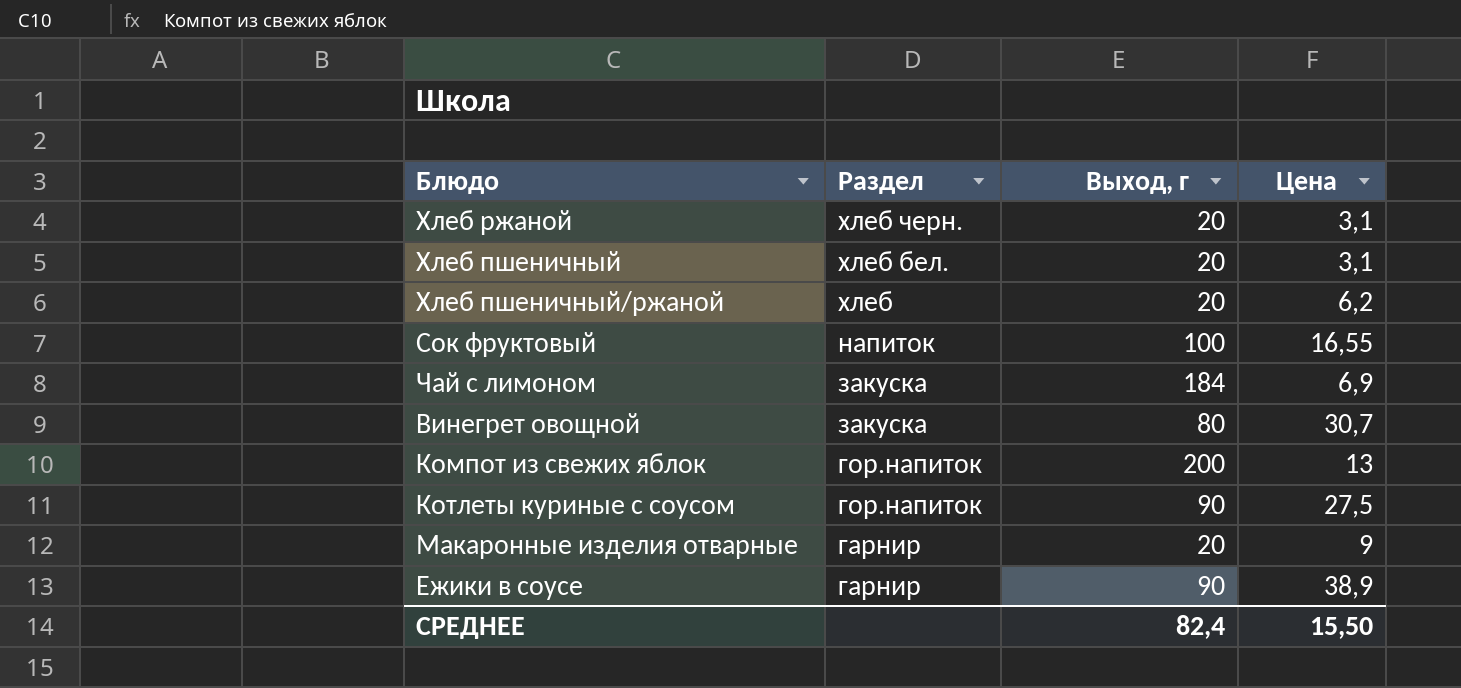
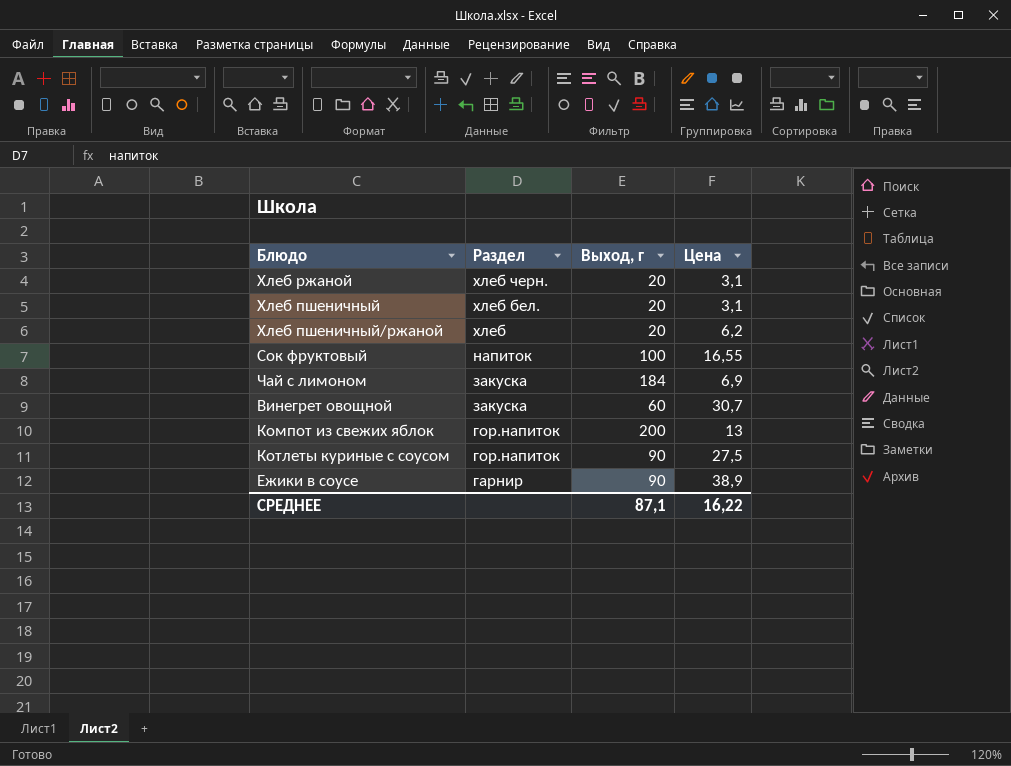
row Макаронные изделия отварные: гарнир | 20 | 9 -> none
Винегрет овощной | Выход, г: 80 -> 60
СРЕДНЕЕ | Выход, г: 82,4 -> 87,1
СРЕДНЕЕ | Цена: 15,50 -> 16,22

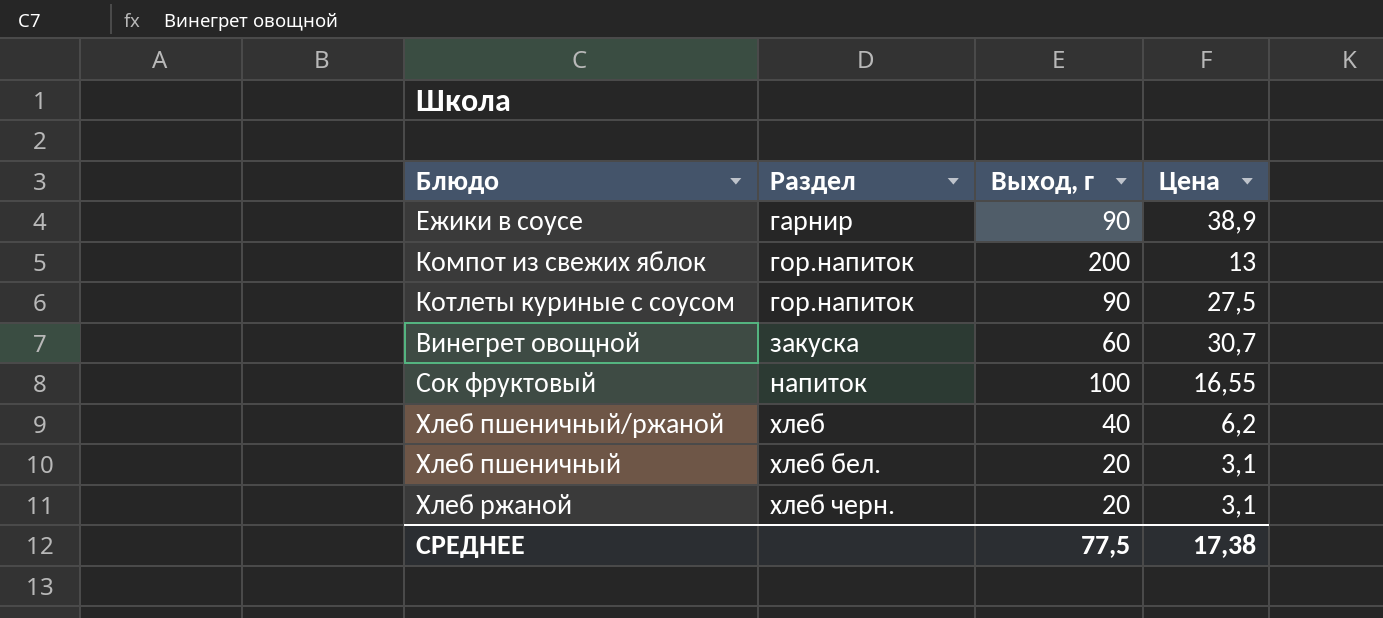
row order: Раздел descending -> Раздел ascending
row Чай с лимоном: закуска | 184 | 6,9 -> none
Хлеб пшеничный/ржаной | Выход, г: 20 -> 40
СРЕДНЕЕ | Выход, г: 87,1 -> 77,5
СРЕДНЕЕ | Цена: 16,22 -> 17,38

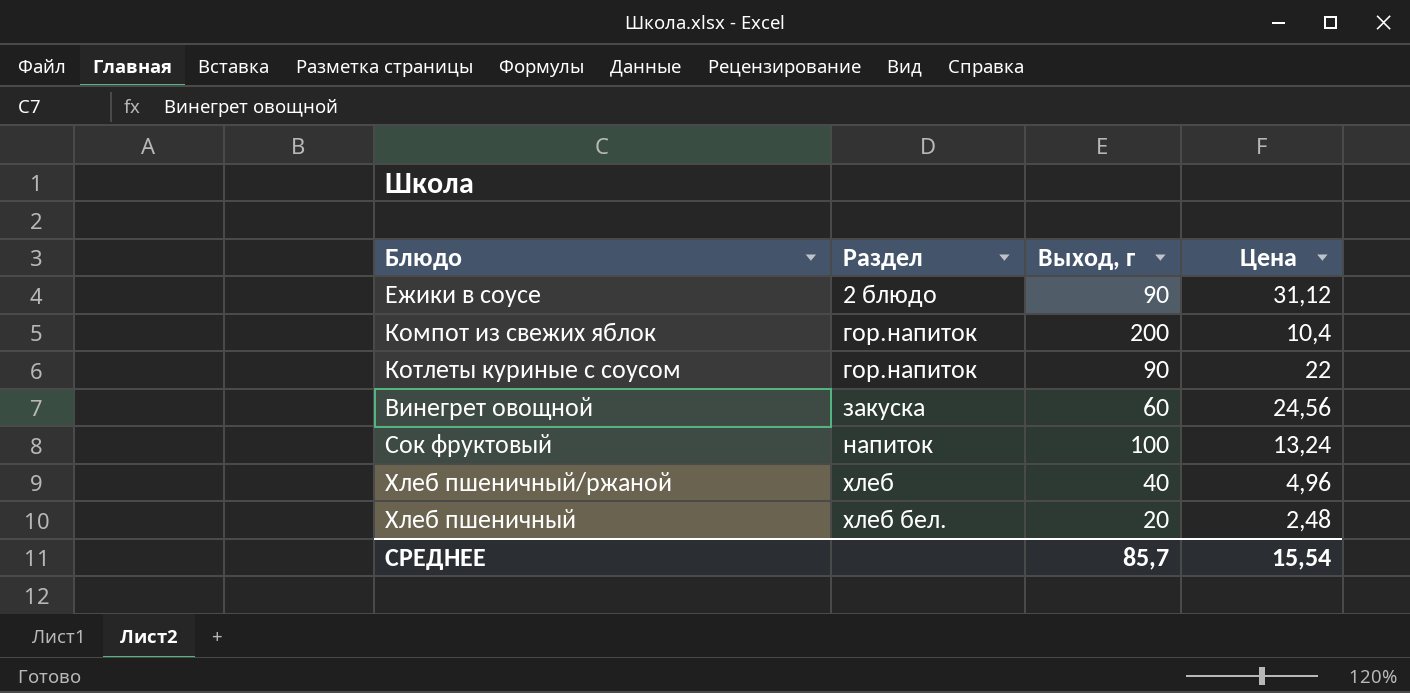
row Хлеб ржаной: хлеб черн. | 20 | 3,1 -> none
Ежики в соусе | Раздел: гарнир -> 2 блюдо
Ежики в соусе | Цена: 38,9 -> 31,12
Компот из свежих яблок | Цена: 13 -> 10,4
Котлеты куриные с соусом | Цена: 27,5 -> 22
Винегрет овощной | Цена: 30,7 -> 24,56
Сок фруктовый | Цена: 16,55 -> 13,24
Хлеб пшеничный/ржаной | Цена: 6,2 -> 4,96
Хлеб пшеничный | Цена: 3,1 -> 2,48
СРЕДНЕЕ | Выход, г: 77,5 -> 85,7
СРЕДНЕЕ | Цена: 17,38 -> 15,54

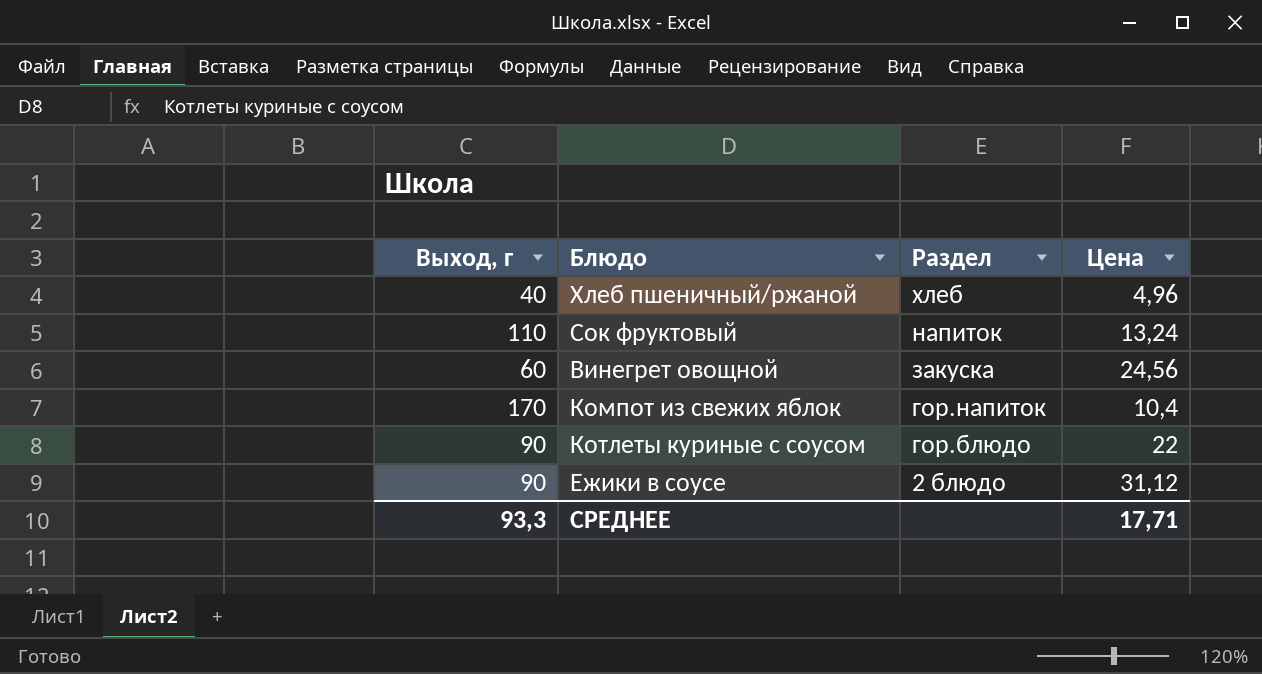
row order: Раздел ascending -> Раздел descending
column Выход, г | position: 3 -> 1
row Хлеб пшеничный: хлеб бел. | 20 | 2,48 -> none
Сок фруктовый | Выход, г: 100 -> 110
Компот из свежих яблок | Выход, г: 200 -> 170
Котлеты куриные с соусом | Раздел: гор.напиток -> гор.блюдо
СРЕДНЕЕ | Выход, г: 85,7 -> 93,3
СРЕДНЕЕ | Цена: 15,54 -> 17,71

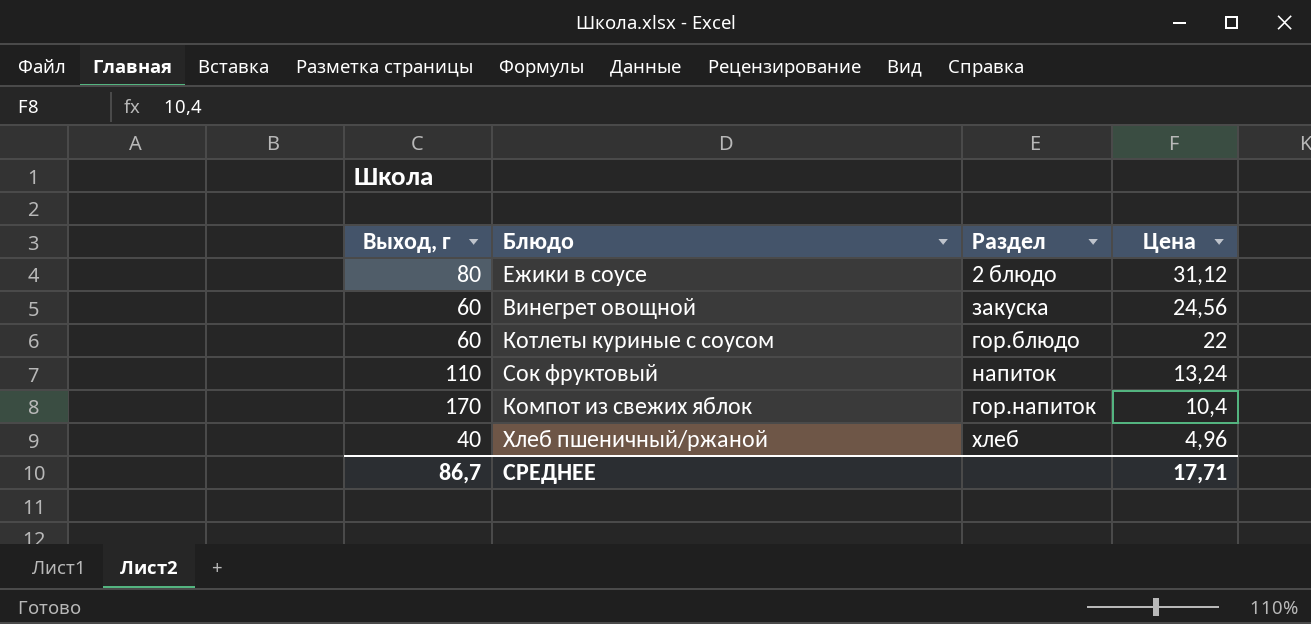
row order: Раздел descending -> Цена descending
Ежики в соусе | Выход, г: 90 -> 80
Котлеты куриные с соусом | Выход, г: 90 -> 60
СРЕДНЕЕ | Выход, г: 93,3 -> 86,7

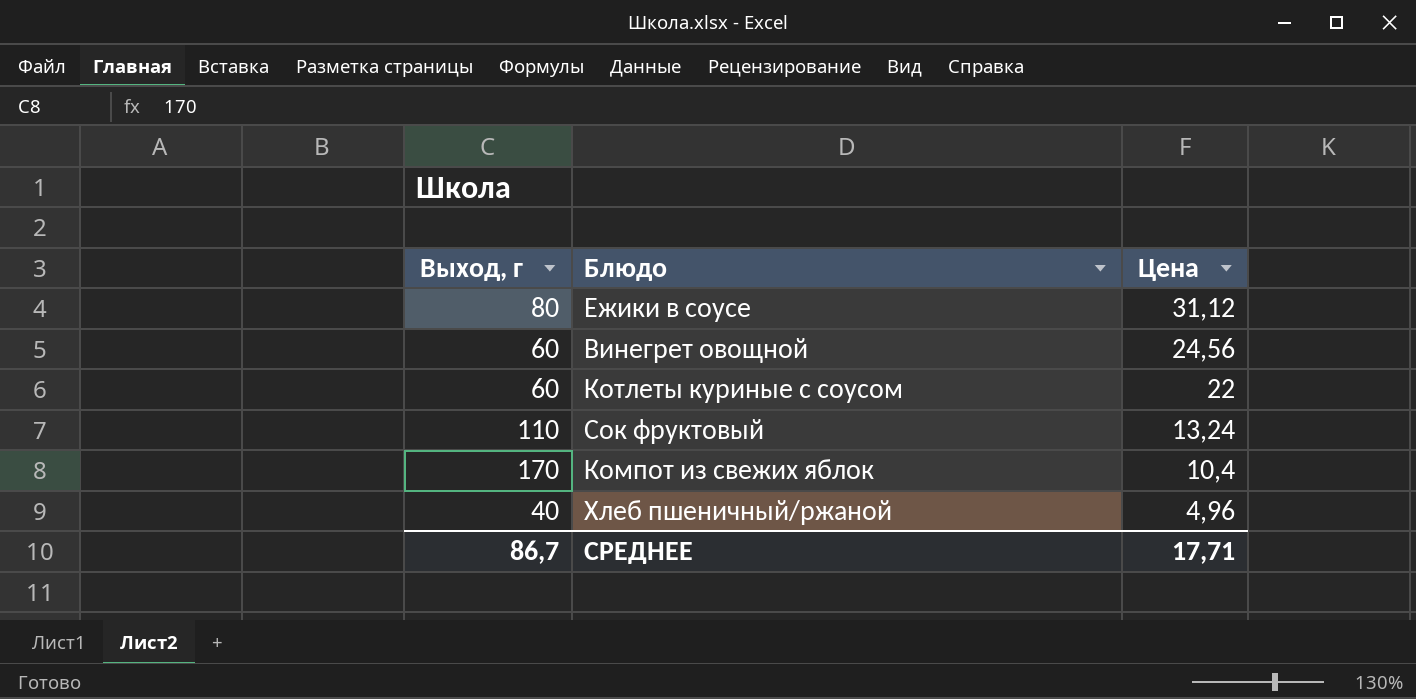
column Раздел | position: 3 -> none

